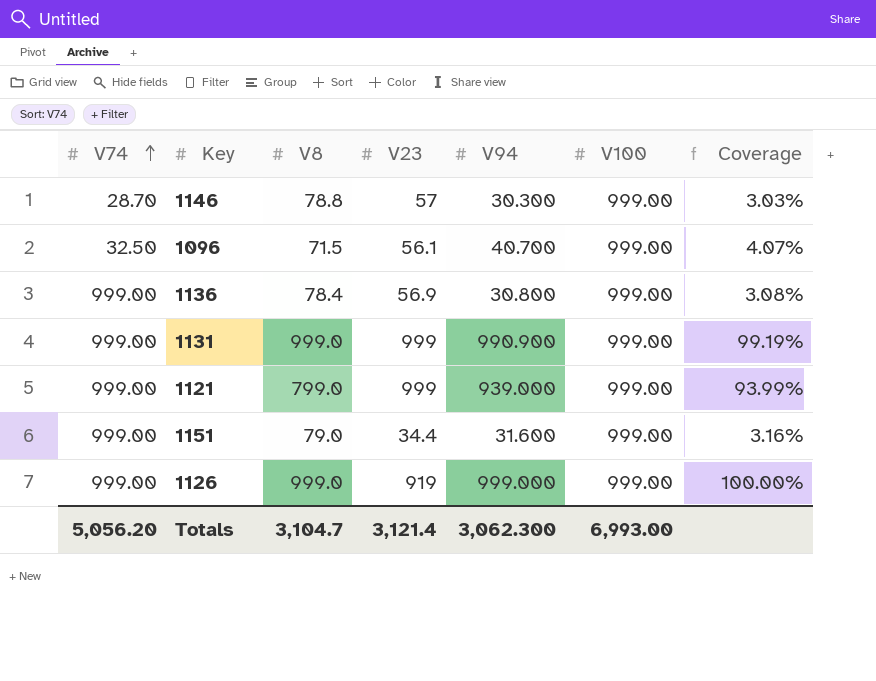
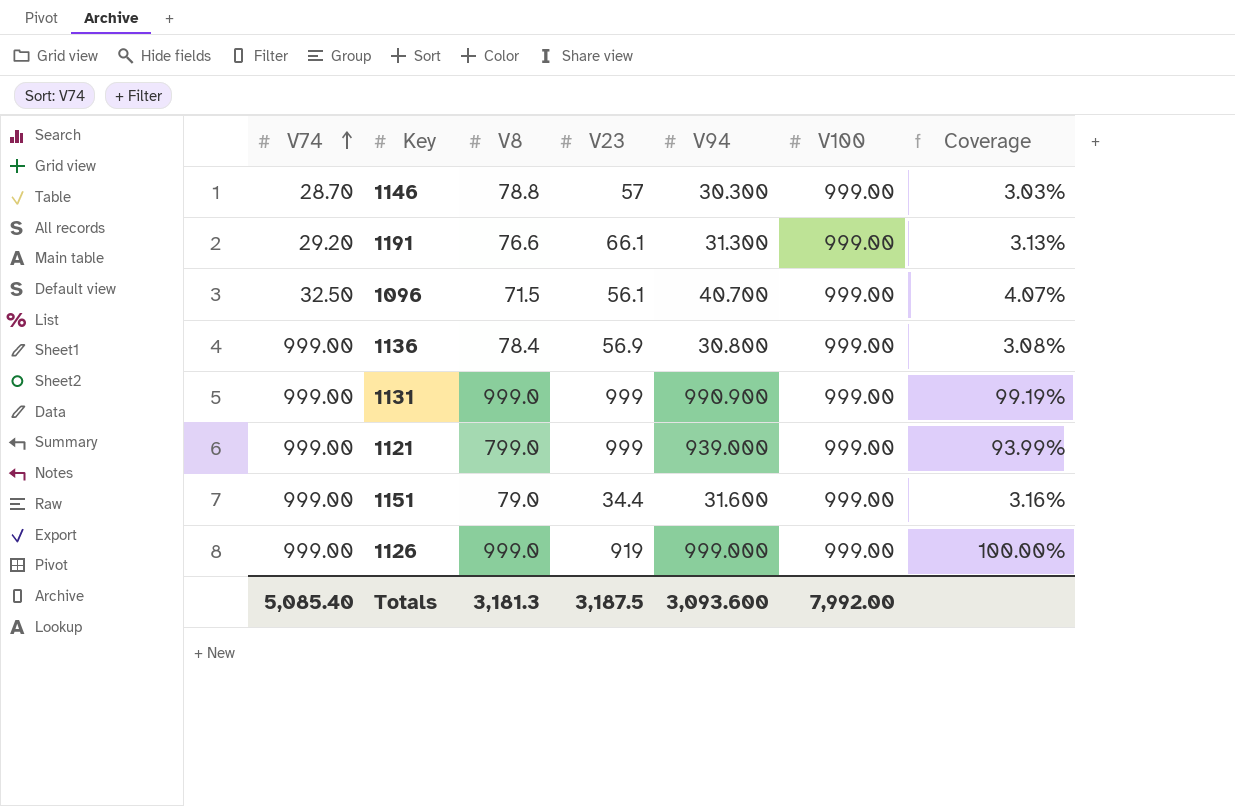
row 1191: none -> 29.20 | 76.6 | 66.1 | 31.300 | 999.00 | 3.13%
Totals | V74: 5,056.20 -> 5,085.40
Totals | V8: 3,104.7 -> 3,181.3
Totals | V23: 3,121.4 -> 3,187.5
Totals | V94: 3,062.300 -> 3,093.600
Totals | V100: 6,993.00 -> 7,992.00

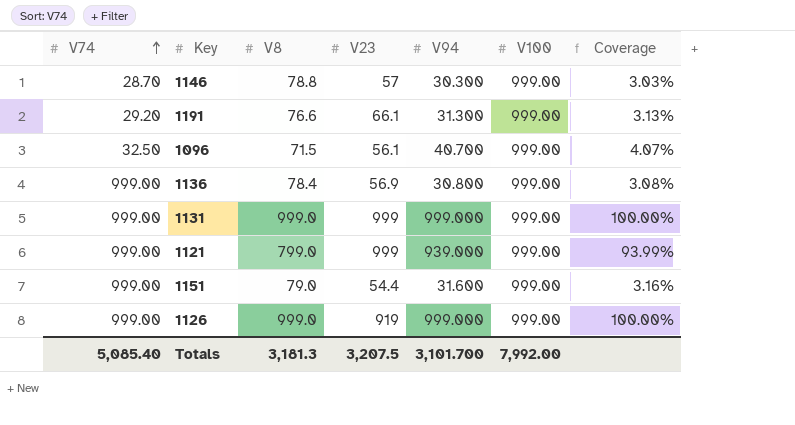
1131 | V94: 990.900 -> 999.000
1131 | Coverage: 99.19% -> 100.00%
1151 | V23: 34.4 -> 54.4
Totals | V23: 3,187.5 -> 3,207.5
Totals | V94: 3,093.600 -> 3,101.700

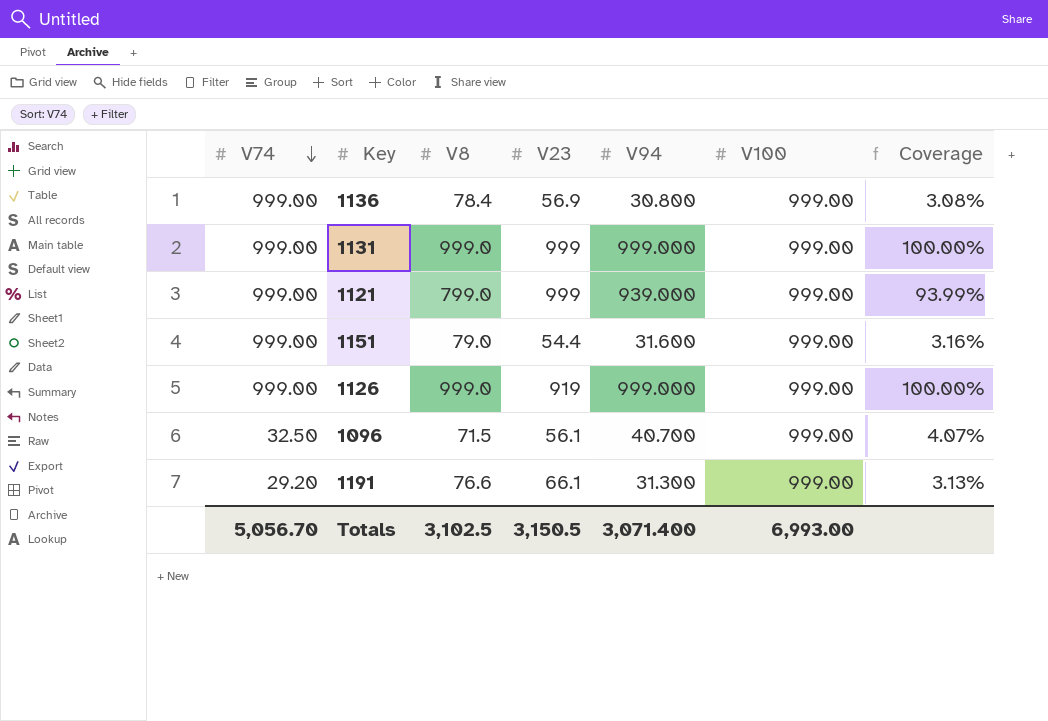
row order: V74 ascending -> V74 descending
row 1146: 28.70 | 78.8 | 57 | 30.300 | 999.00 | 3.03% -> none
Totals | V74: 5,085.40 -> 5,056.70
Totals | V8: 3,181.3 -> 3,102.5
Totals | V23: 3,207.5 -> 3,150.5
Totals | V94: 3,101.700 -> 3,071.400
Totals | V100: 7,992.00 -> 6,993.00

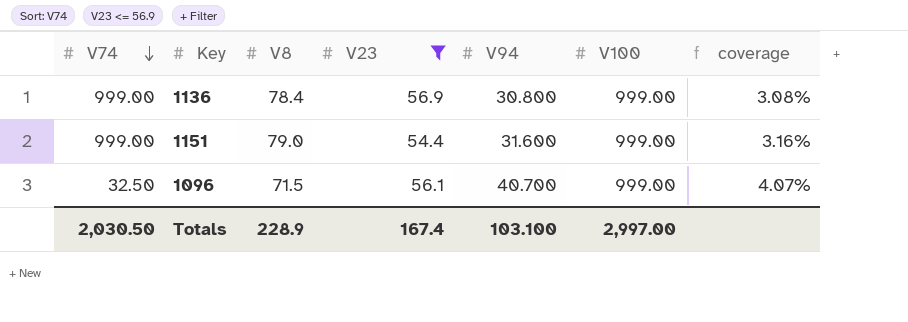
filter: none -> V23 <= 56.9
column name: Coverage -> coverage
Totals | V74: 5,056.70 -> 2,030.50
Totals | V8: 3,102.5 -> 228.9
Totals | V23: 3,150.5 -> 167.4
Totals | V94: 3,071.400 -> 103.100
Totals | V100: 6,993.00 -> 2,997.00

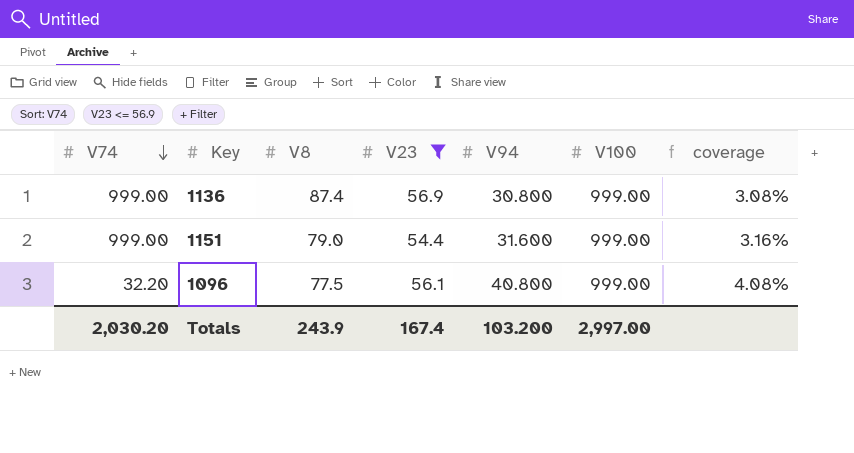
1136 | V8: 78.4 -> 87.4
1096 | V74: 32.50 -> 32.20
1096 | V8: 71.5 -> 77.5
1096 | V94: 40.700 -> 40.800
1096 | coverage: 4.07% -> 4.08%
Totals | V74: 2,030.50 -> 2,030.20
Totals | V8: 228.9 -> 243.9
Totals | V94: 103.100 -> 103.200

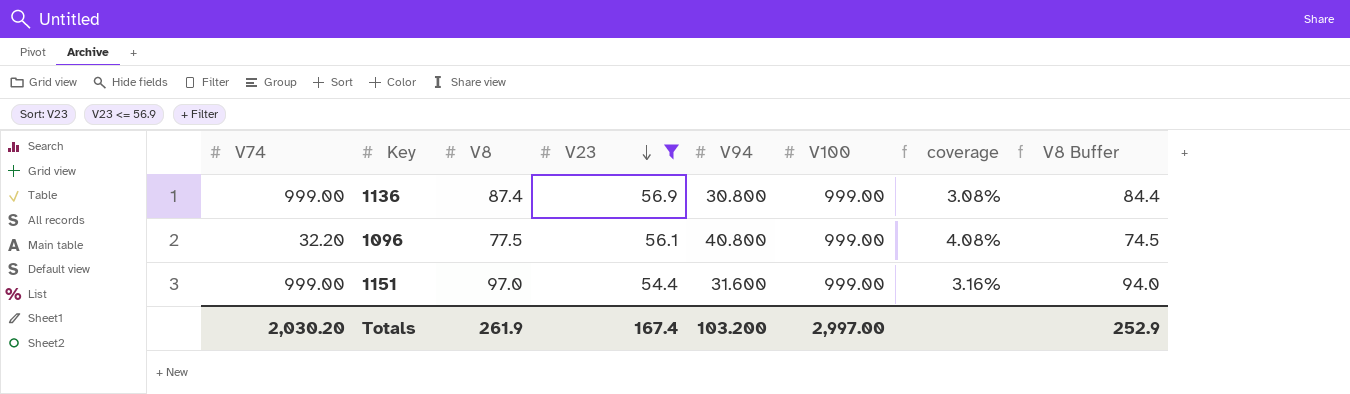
row order: V74 descending -> V23 descending
column V8 Buffer | formula: none -> [V8] - 3
1151 | V8: 79.0 -> 97.0
Totals | V8: 243.9 -> 261.9

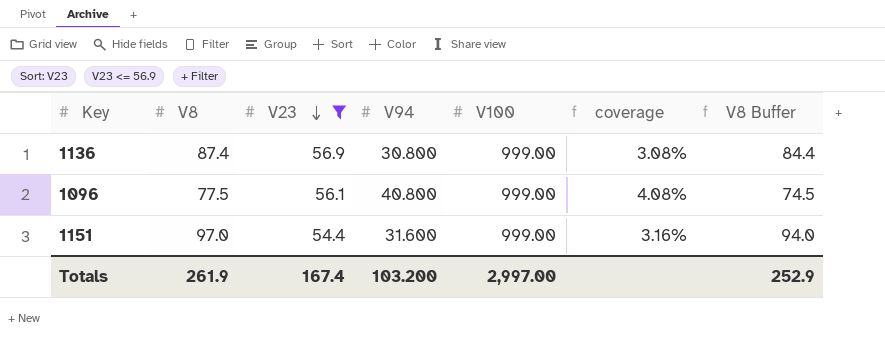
column V74 | position: 1 -> none

